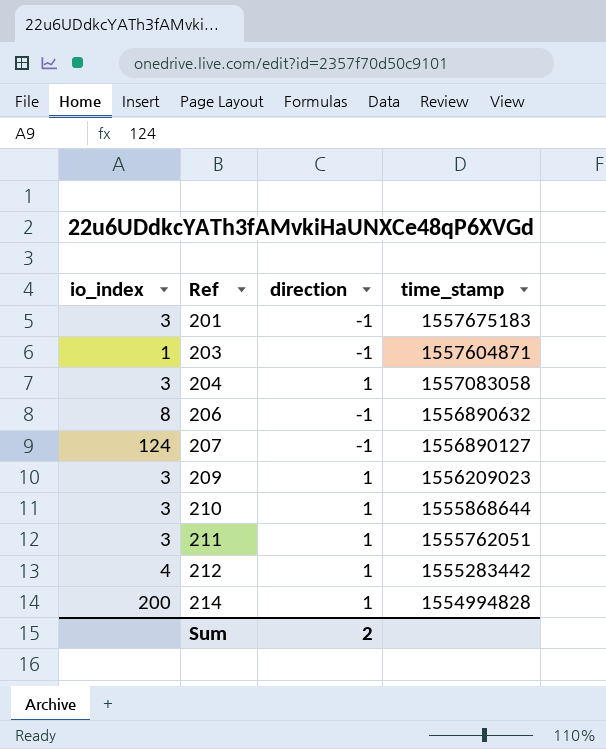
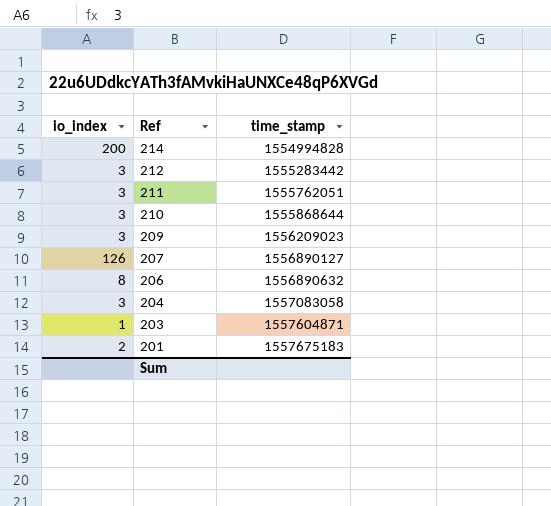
row order: Ref ascending -> Ref descending
column direction | position: 3 -> none
212 | io_index: 4 -> 3
207 | io_index: 124 -> 126
201 | io_index: 3 -> 2

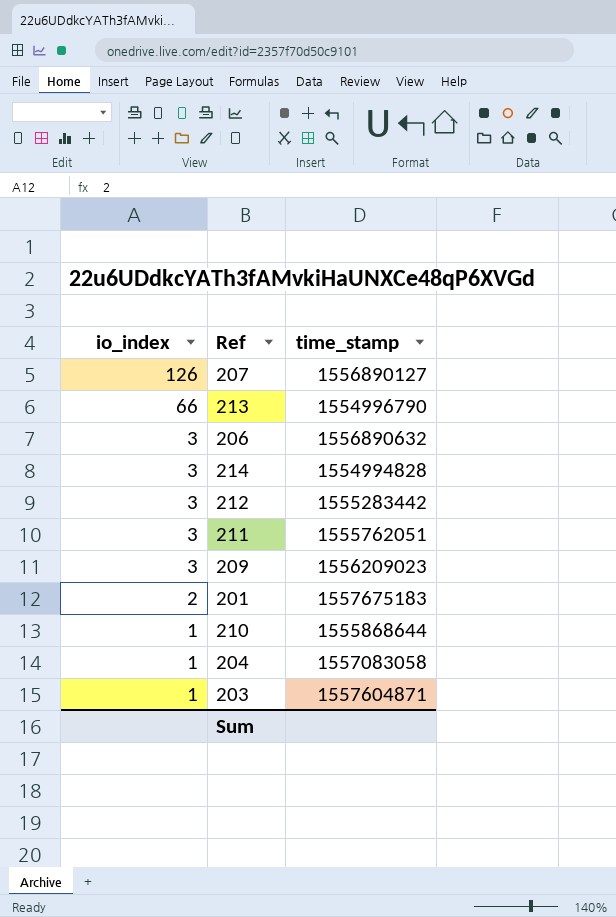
row order: Ref descending -> io_index descending
row 213: none -> 66 | 1554996790
206 | io_index: 8 -> 3
214 | io_index: 200 -> 3
210 | io_index: 3 -> 1
204 | io_index: 3 -> 1

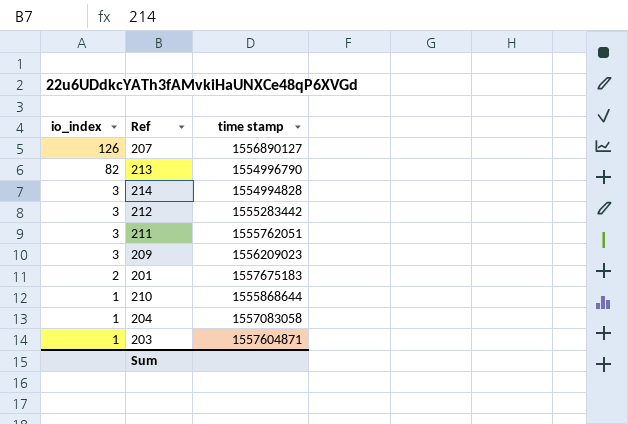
column name: time_stamp -> time stamp
row 206: 3 | 1556890632 -> none
213 | io_index: 66 -> 82

